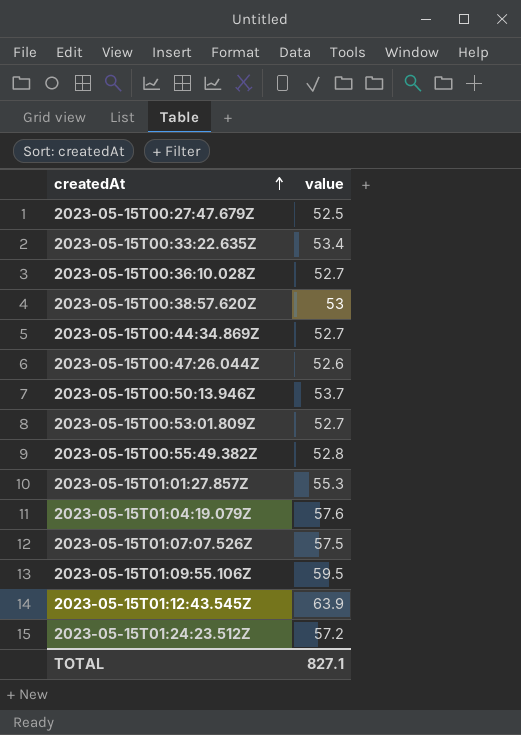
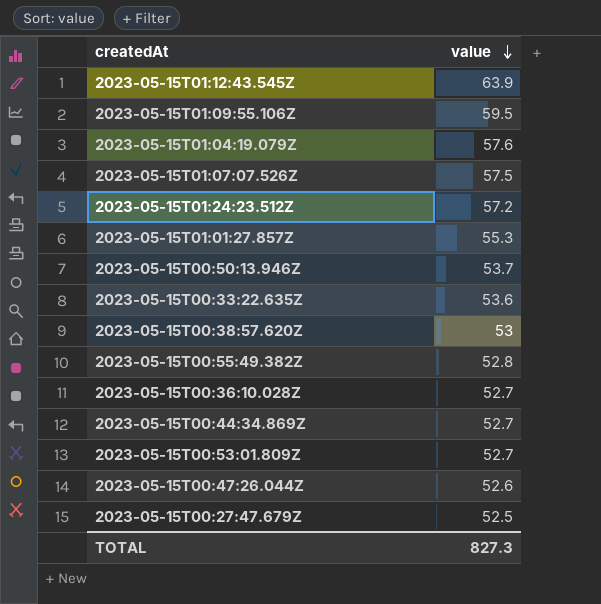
row order: createdAt ascending -> value descending
2023-05-15T00:33:22.635Z | value: 53.4 -> 53.6
TOTAL | value: 827.1 -> 827.3

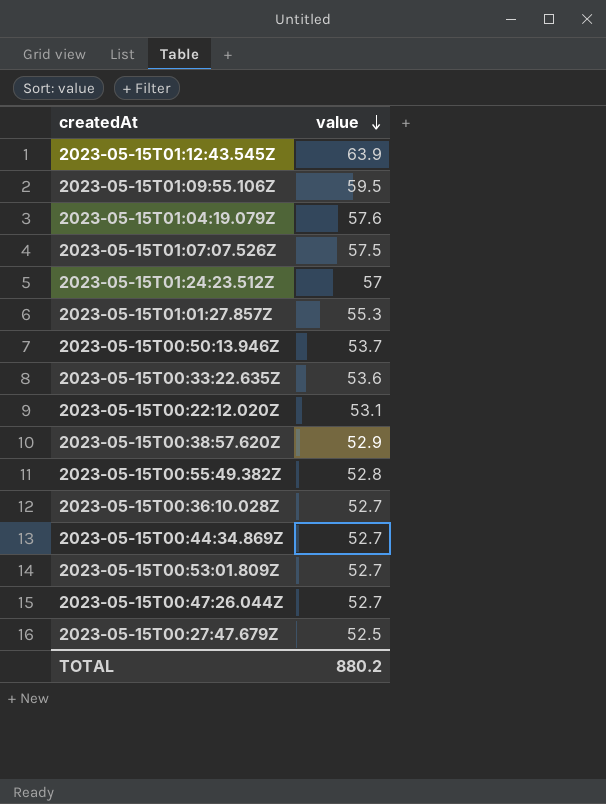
2023-05-15T01:24:23.512Z | value: 57.2 -> 57
row 2023-05-15T00:22:12.020Z: none -> 53.1
2023-05-15T00:38:57.620Z | value: 53 -> 52.9
2023-05-15T00:47:26.044Z | value: 52.6 -> 52.7
TOTAL | value: 827.3 -> 880.2

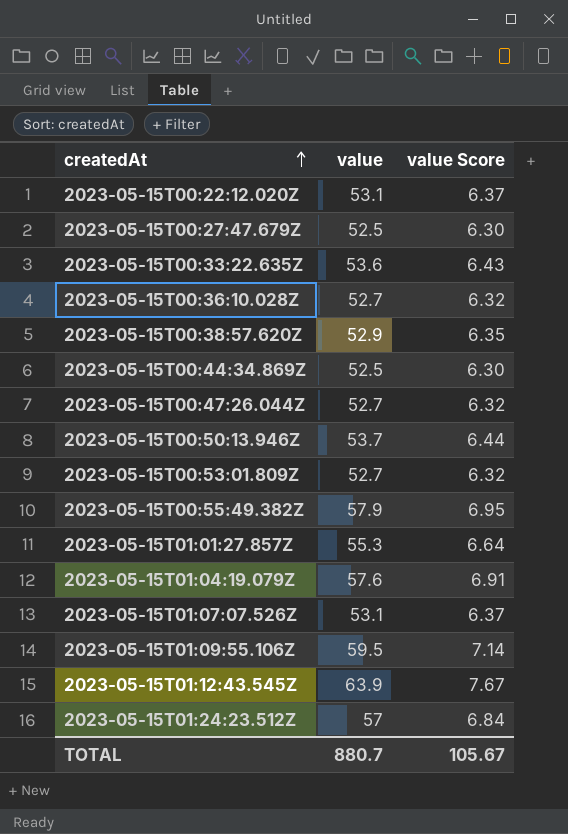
row order: value descending -> createdAt ascending
column value Score | formula: none -> [value] * 0.12
2023-05-15T00:44:34.869Z | value: 52.7 -> 52.5
2023-05-15T00:55:49.382Z | value: 52.8 -> 57.9
2023-05-15T01:07:07.526Z | value: 57.5 -> 53.1
TOTAL | value: 880.2 -> 880.7

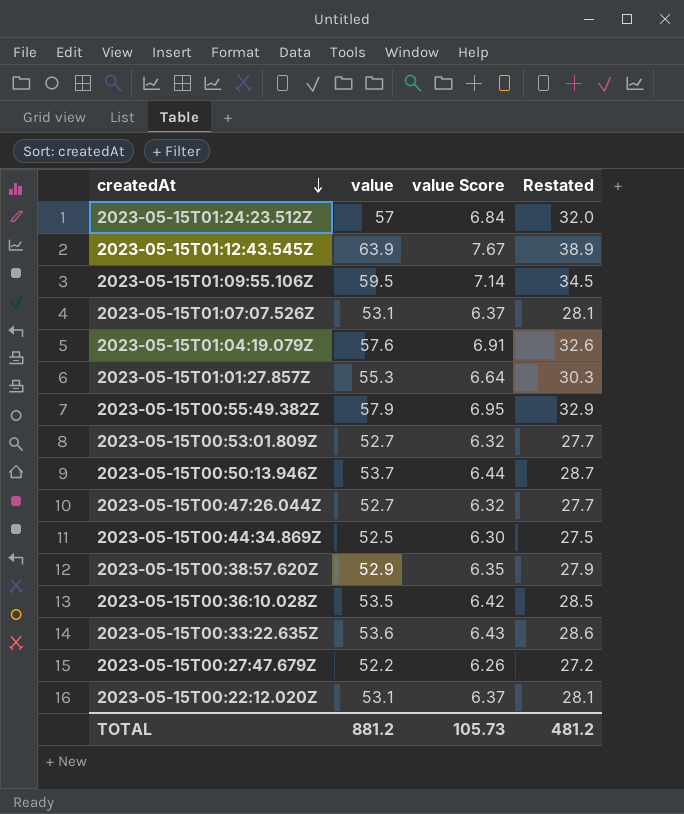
row order: createdAt ascending -> createdAt descending
column Restated | formula: none -> [value] - 25
2023-05-15T00:36:10.028Z | value: 52.7 -> 53.5
2023-05-15T00:36:10.028Z | value Score: 6.32 -> 6.42
2023-05-15T00:27:47.679Z | value: 52.5 -> 52.2
2023-05-15T00:27:47.679Z | value Score: 6.30 -> 6.26
TOTAL | value: 880.7 -> 881.2
TOTAL | value Score: 105.67 -> 105.73

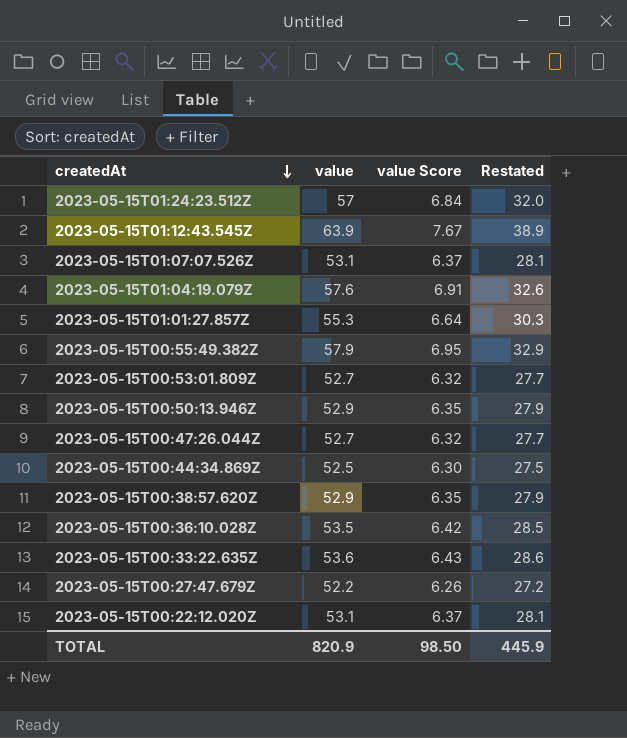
row 2023-05-15T01:09:55.106Z: 59.5 | 7.14 | 34.5 -> none
2023-05-15T00:50:13.946Z | value: 53.7 -> 52.9
2023-05-15T00:50:13.946Z | value Score: 6.44 -> 6.35
2023-05-15T00:50:13.946Z | Restated: 28.7 -> 27.9
TOTAL | value: 881.2 -> 820.9
TOTAL | value Score: 105.73 -> 98.50
TOTAL | Restated: 481.2 -> 445.9

